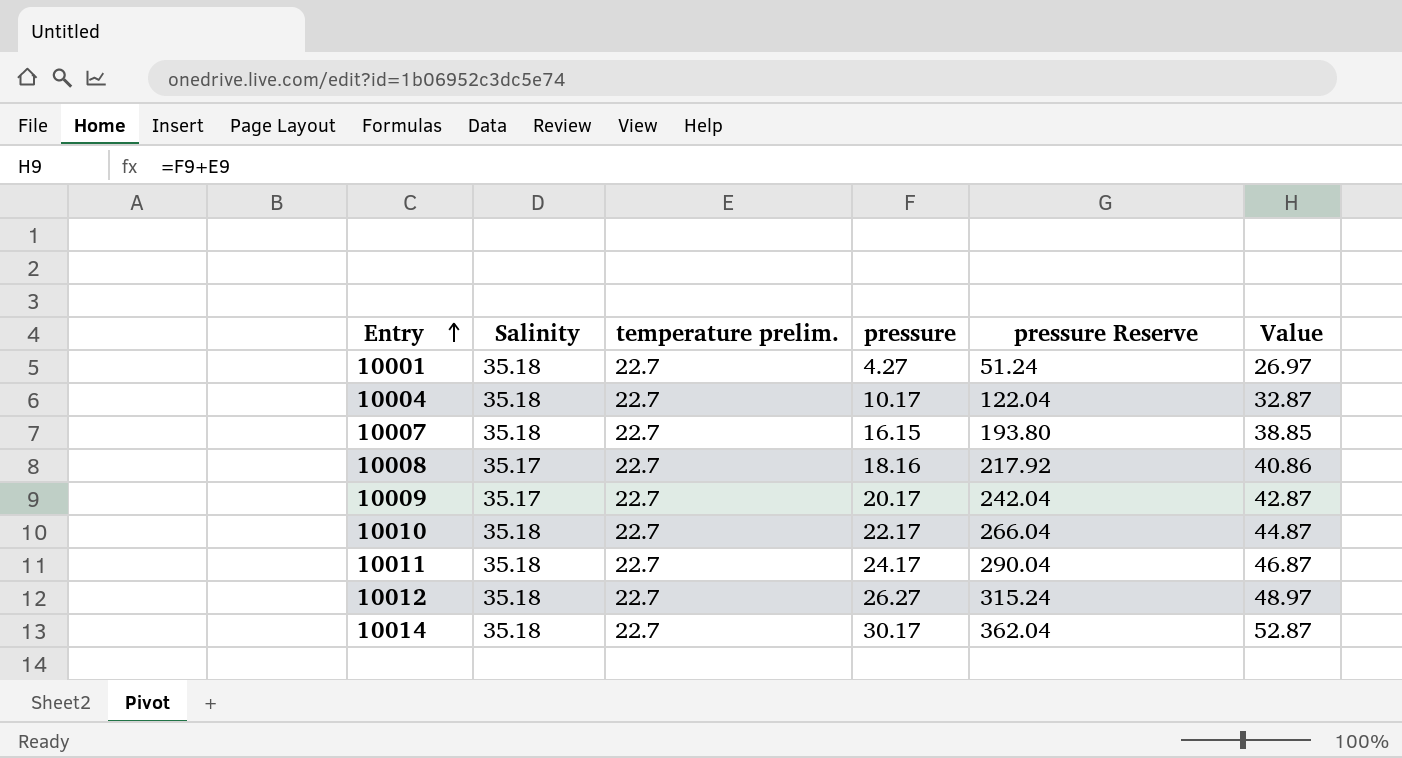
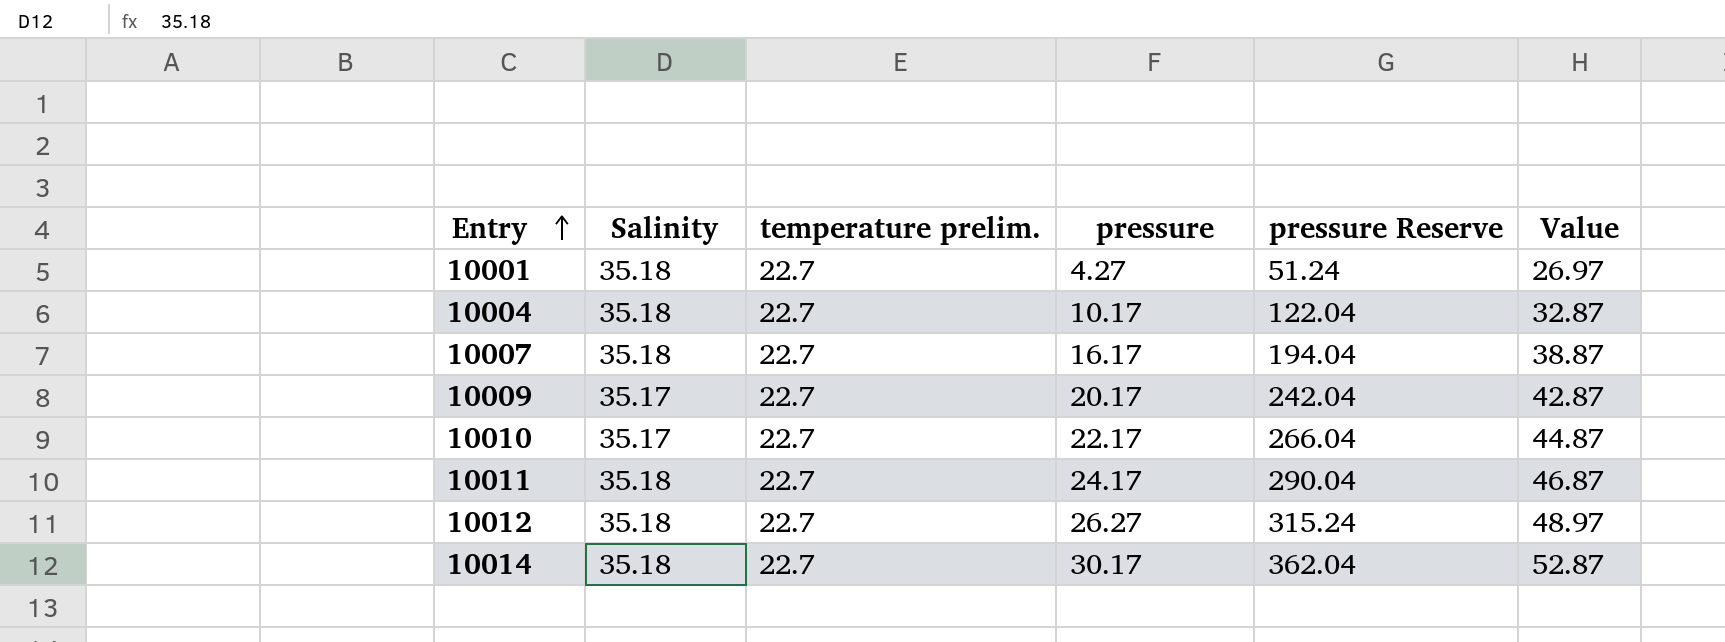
row 10008: 35.17 | 22.7 | 18.16 | 217.92 | 40.86 -> none
10007 | pressure: 16.15 -> 16.17
10007 | pressure Reserve: 193.80 -> 194.04
10007 | Value: 38.85 -> 38.87
10010 | Salinity: 35.18 -> 35.17

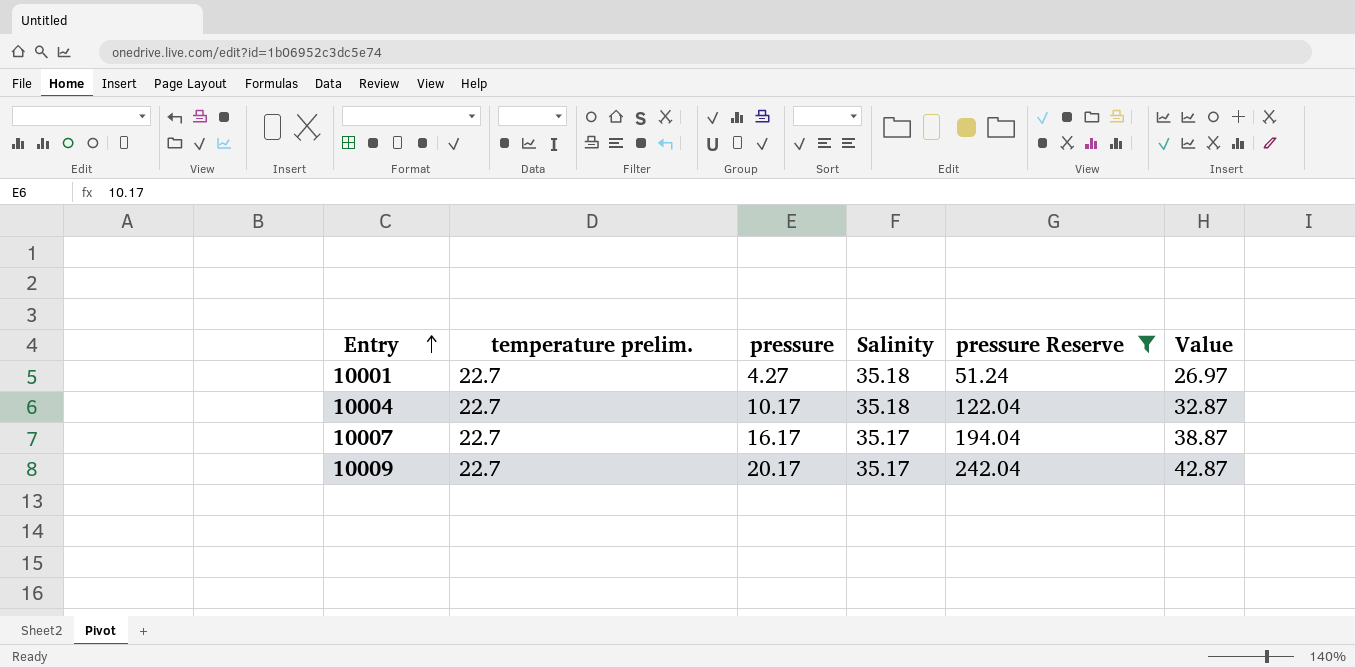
filter: none -> pressure Reserve <= 242.04
column Salinity | position: 2 -> 4
10007 | Salinity: 35.18 -> 35.17

